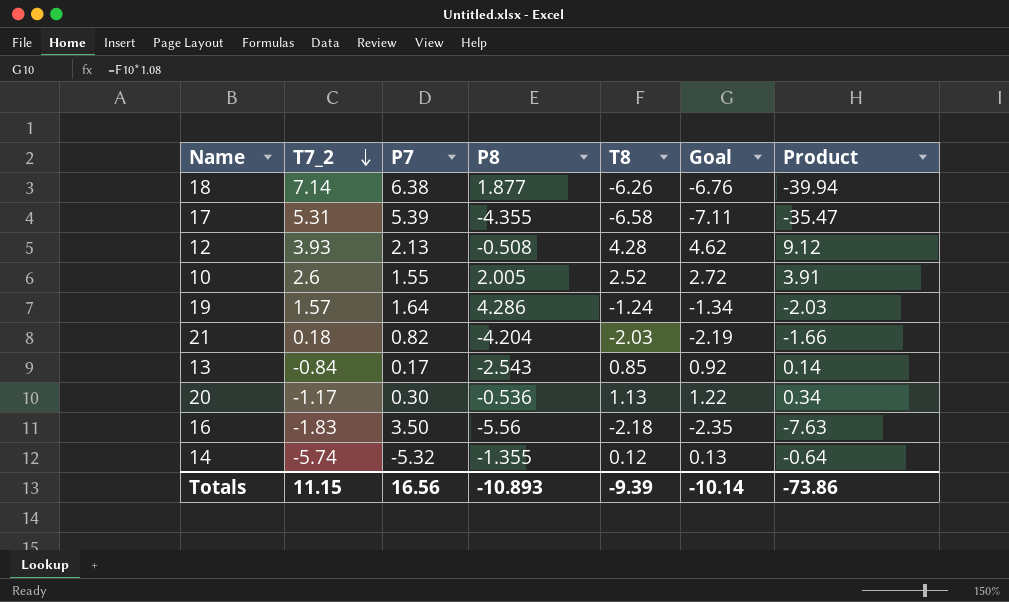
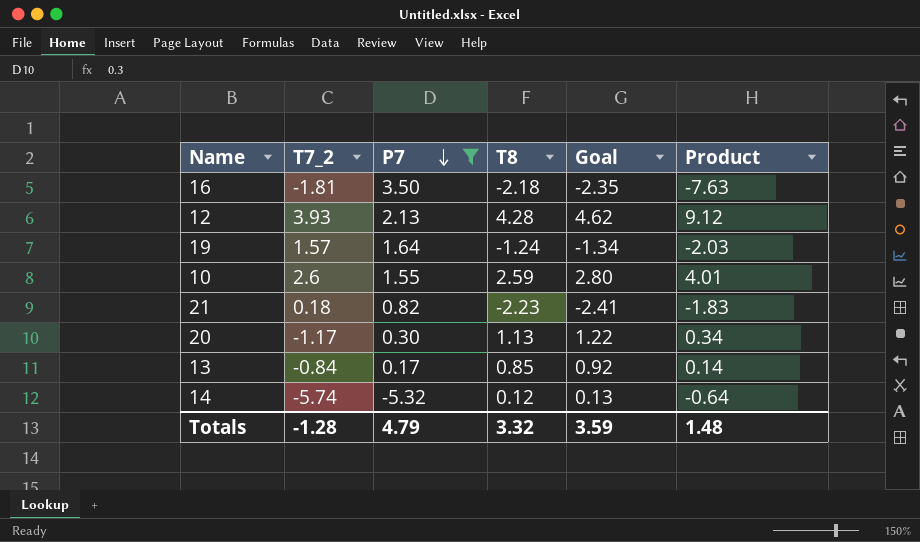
filter: none -> P7 <= 3.50
row order: T7_2 descending -> P7 descending
column P8 | position: 4 -> none
16 | T7_2: -1.83 -> -1.81
10 | T8: 2.52 -> 2.59
10 | Goal: 2.72 -> 2.80
10 | Product: 3.91 -> 4.01
21 | T8: -2.03 -> -2.23
21 | Goal: -2.19 -> -2.41
21 | Product: -1.66 -> -1.83
Totals | T7_2: 11.15 -> -1.28
Totals | P7: 16.56 -> 4.79
Totals | T8: -9.39 -> 3.32
Totals | Goal: -10.14 -> 3.59
Totals | Product: -73.86 -> 1.48

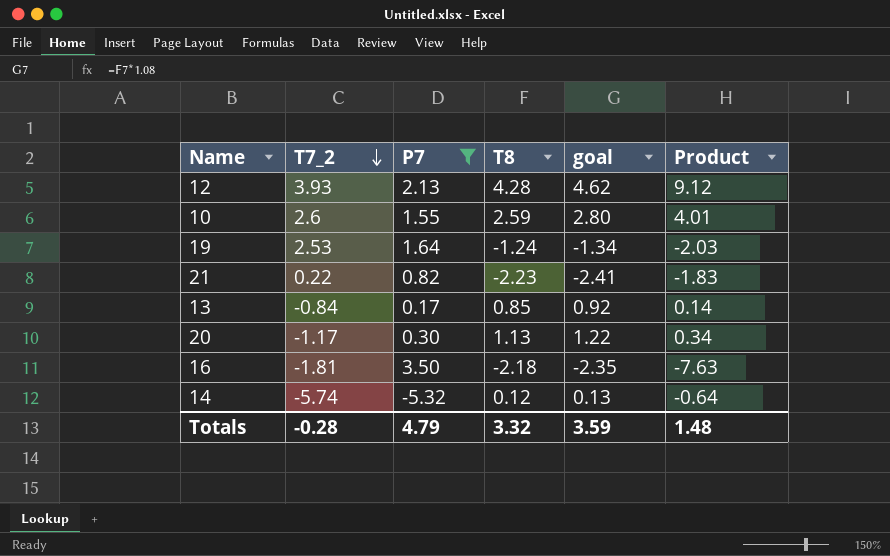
row order: P7 descending -> T7_2 descending
column name: Goal -> goal
19 | T7_2: 1.57 -> 2.53
21 | T7_2: 0.18 -> 0.22
Totals | T7_2: -1.28 -> -0.28

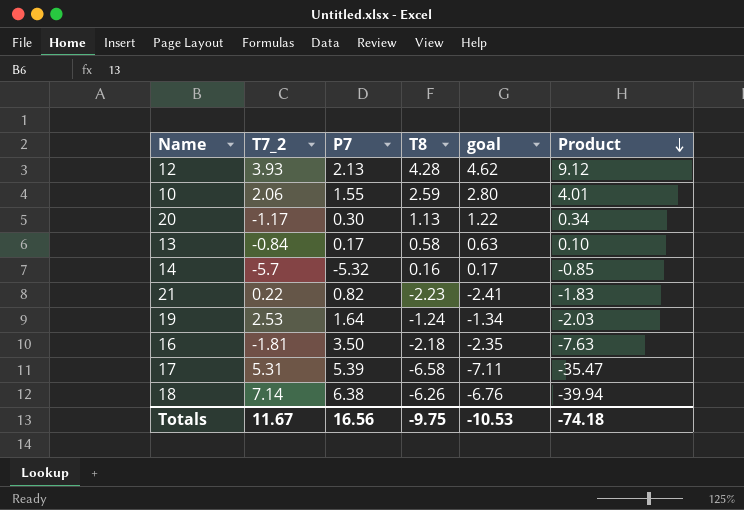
filter: P7 <= 3.50 -> none
row order: T7_2 descending -> Product descending
10 | T7_2: 2.6 -> 2.06
13 | T8: 0.85 -> 0.58
13 | goal: 0.92 -> 0.63
13 | Product: 0.14 -> 0.10
14 | T7_2: -5.74 -> -5.7
14 | T8: 0.12 -> 0.16
14 | goal: 0.13 -> 0.17
14 | Product: -0.64 -> -0.85
Totals | T7_2: -0.28 -> 11.67
Totals | P7: 4.79 -> 16.56
Totals | T8: 3.32 -> -9.75
Totals | goal: 3.59 -> -10.53
Totals | Product: 1.48 -> -74.18

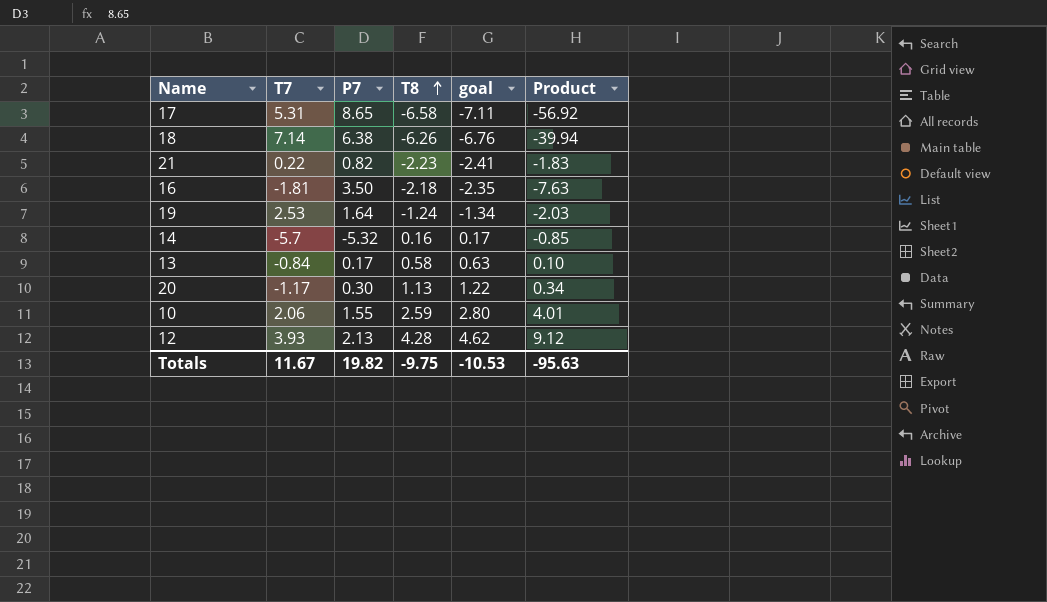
row order: Product descending -> T8 ascending
column name: T7_2 -> T7
17 | P7: 5.39 -> 8.65
17 | Product: -35.47 -> -56.92
Totals | P7: 16.56 -> 19.82
Totals | Product: -74.18 -> -95.63

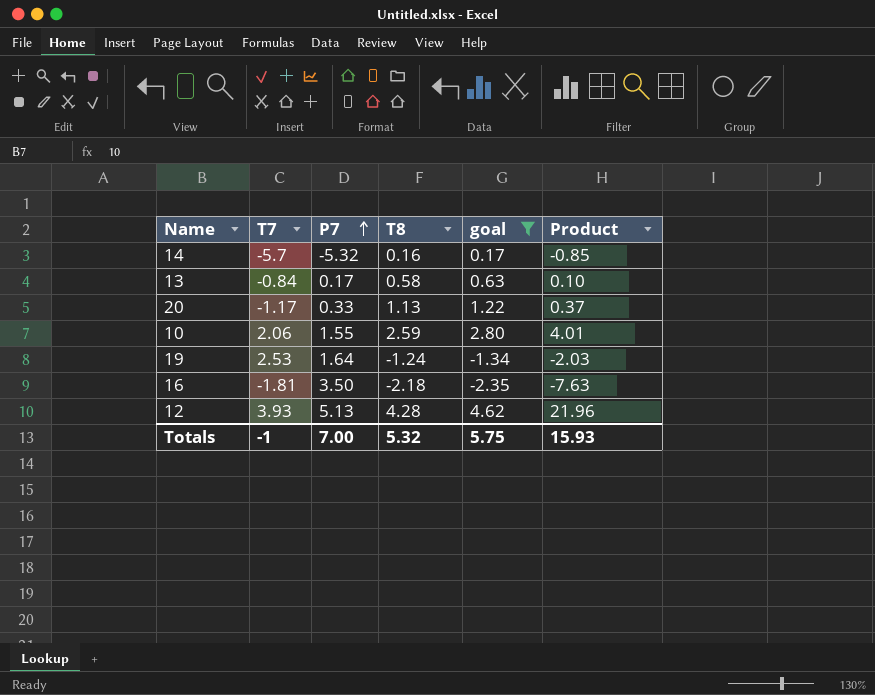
filter: none -> goal >= -2.35
row order: T8 ascending -> P7 ascending
20 | P7: 0.30 -> 0.33
20 | Product: 0.34 -> 0.37
12 | P7: 2.13 -> 5.13
12 | Product: 9.12 -> 21.96
Totals | T7: 11.67 -> -1
Totals | P7: 19.82 -> 7.00
Totals | T8: -9.75 -> 5.32
Totals | goal: -10.53 -> 5.75
Totals | Product: -95.63 -> 15.93

